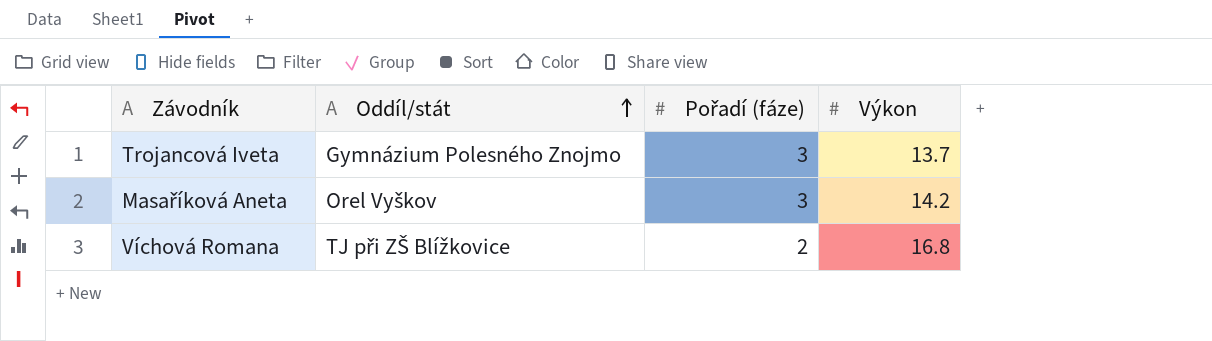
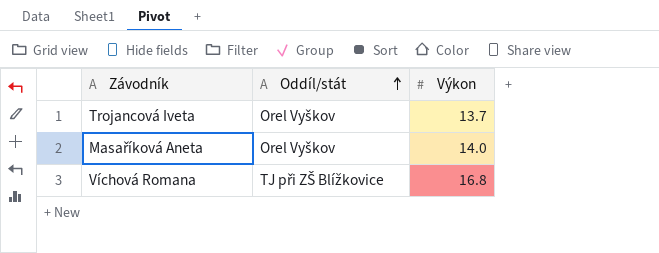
column Pořadí (fáze) | position: 3 -> none
Trojancová Iveta | Oddíl/stát: Gymnázium Polesného Znojmo -> Orel Vyškov
Masaříková Aneta | Výkon: 14.2 -> 14.0

